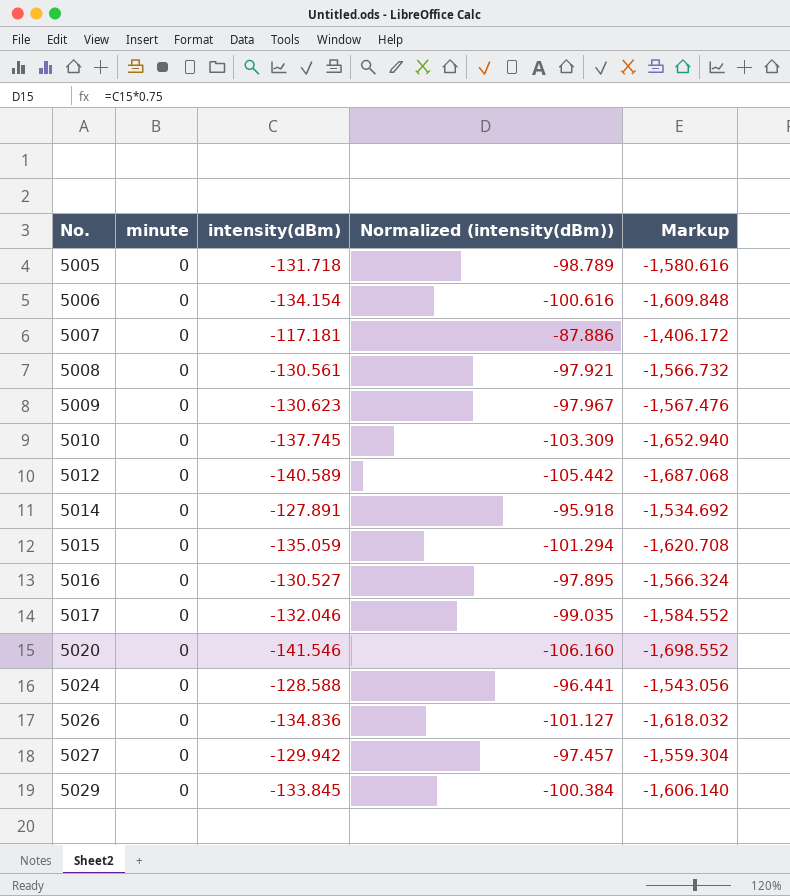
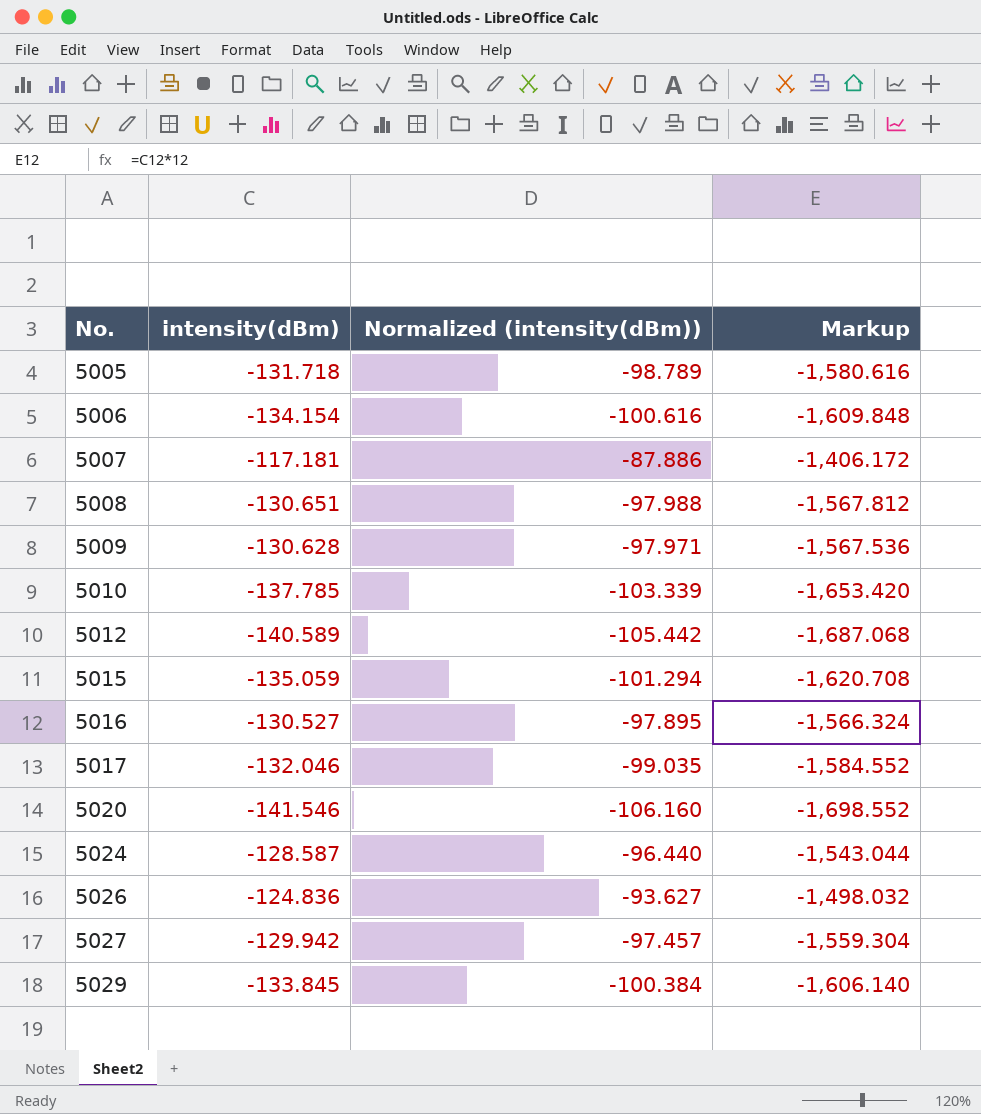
column minute | position: 2 -> none
row 5014: 0 | -127.891 | -95.918 | -1,534.692 -> none
5008 | intensity(dBm): -130.561 -> -130.651
5008 | Normalized (intensity(dBm)): -97.921 -> -97.988
5008 | Markup: -1,566.732 -> -1,567.812
5009 | intensity(dBm): -130.623 -> -130.628
5009 | Normalized (intensity(dBm)): -97.967 -> -97.971
5009 | Markup: -1,567.476 -> -1,567.536
5010 | intensity(dBm): -137.745 -> -137.785
5010 | Normalized (intensity(dBm)): -103.309 -> -103.339
5010 | Markup: -1,652.940 -> -1,653.420
5024 | intensity(dBm): -128.588 -> -128.587
5024 | Normalized (intensity(dBm)): -96.441 -> -96.440
5024 | Markup: -1,543.056 -> -1,543.044
5026 | intensity(dBm): -134.836 -> -124.836
5026 | Normalized (intensity(dBm)): -101.127 -> -93.627
5026 | Markup: -1,618.032 -> -1,498.032

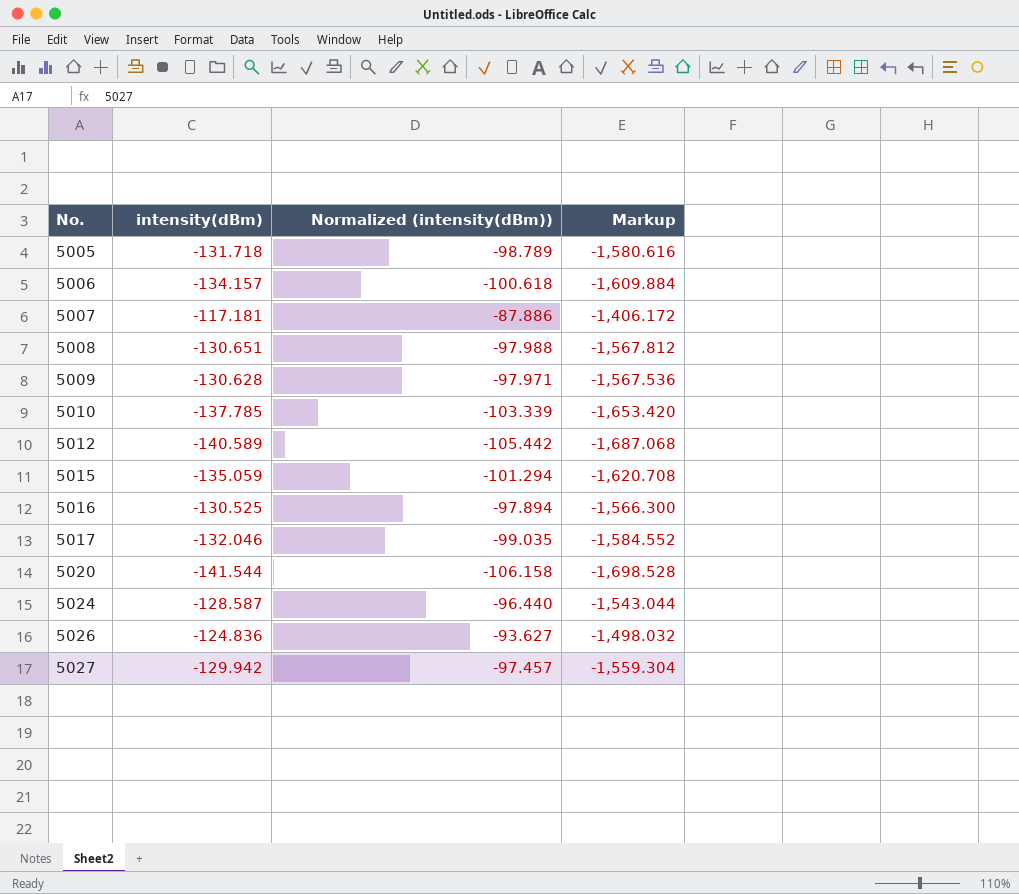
row 5029: -133.845 | -100.384 | -1,606.140 -> none
5006 | intensity(dBm): -134.154 -> -134.157
5006 | Normalized (intensity(dBm)): -100.616 -> -100.618
5006 | Markup: -1,609.848 -> -1,609.884
5016 | intensity(dBm): -130.527 -> -130.525
5016 | Normalized (intensity(dBm)): -97.895 -> -97.894
5016 | Markup: -1,566.324 -> -1,566.300
5020 | intensity(dBm): -141.546 -> -141.544
5020 | Normalized (intensity(dBm)): -106.160 -> -106.158
5020 | Markup: -1,698.552 -> -1,698.528

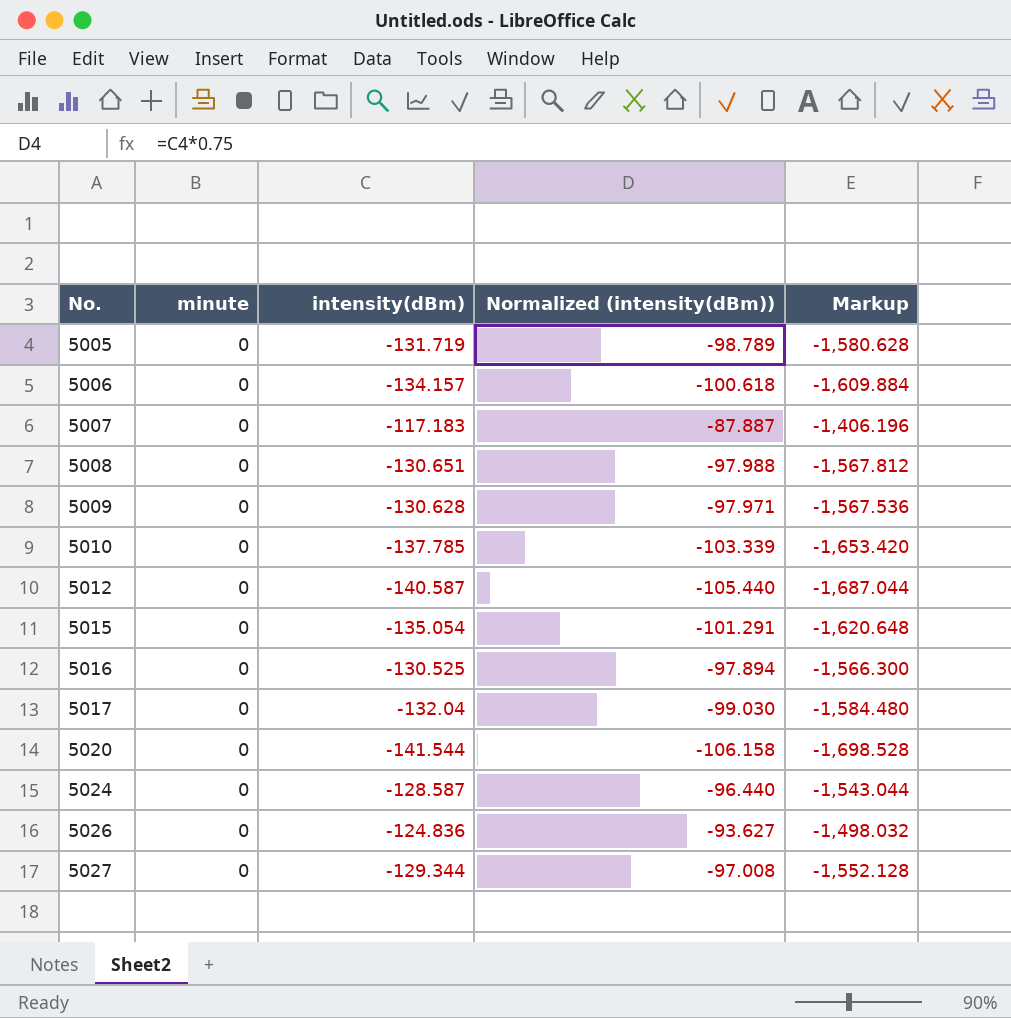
column minute | position: none -> 2
5005 | intensity(dBm): -131.718 -> -131.719
5005 | Markup: -1,580.616 -> -1,580.628
5007 | intensity(dBm): -117.181 -> -117.183
5007 | Normalized (intensity(dBm)): -87.886 -> -87.887
5007 | Markup: -1,406.172 -> -1,406.196
5012 | intensity(dBm): -140.589 -> -140.587
5012 | Normalized (intensity(dBm)): -105.442 -> -105.440
5012 | Markup: -1,687.068 -> -1,687.044
5015 | intensity(dBm): -135.059 -> -135.054
5015 | Normalized (intensity(dBm)): -101.294 -> -101.291
5015 | Markup: -1,620.708 -> -1,620.648
5017 | intensity(dBm): -132.046 -> -132.04
5017 | Normalized (intensity(dBm)): -99.035 -> -99.030
5017 | Markup: -1,584.552 -> -1,584.480
5027 | intensity(dBm): -129.942 -> -129.344
5027 | Normalized (intensity(dBm)): -97.457 -> -97.008
5027 | Markup: -1,559.304 -> -1,552.128

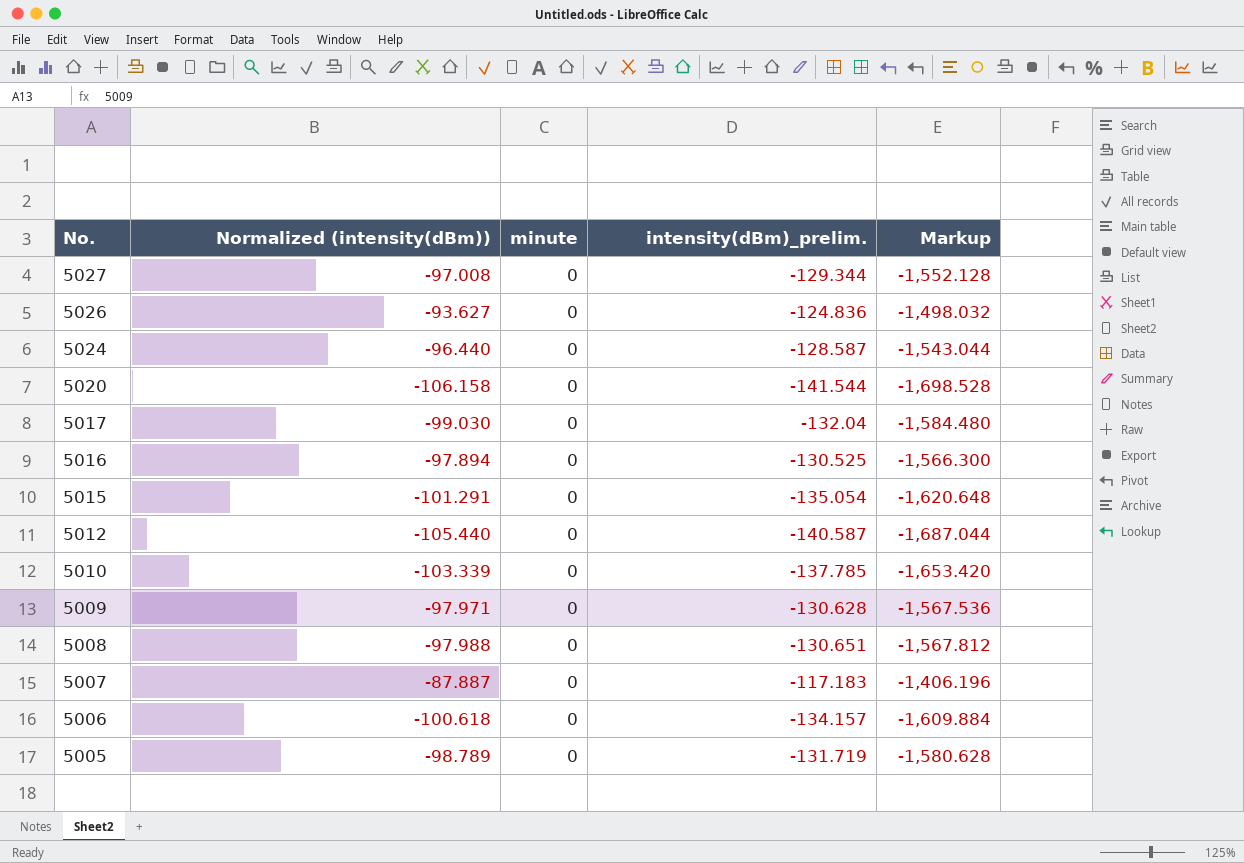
row order: No. ascending -> No. descending
column Normalized (intensity(dBm)) | position: 4 -> 2
column name: intensity(dBm) -> intensity(dBm)_prelim.

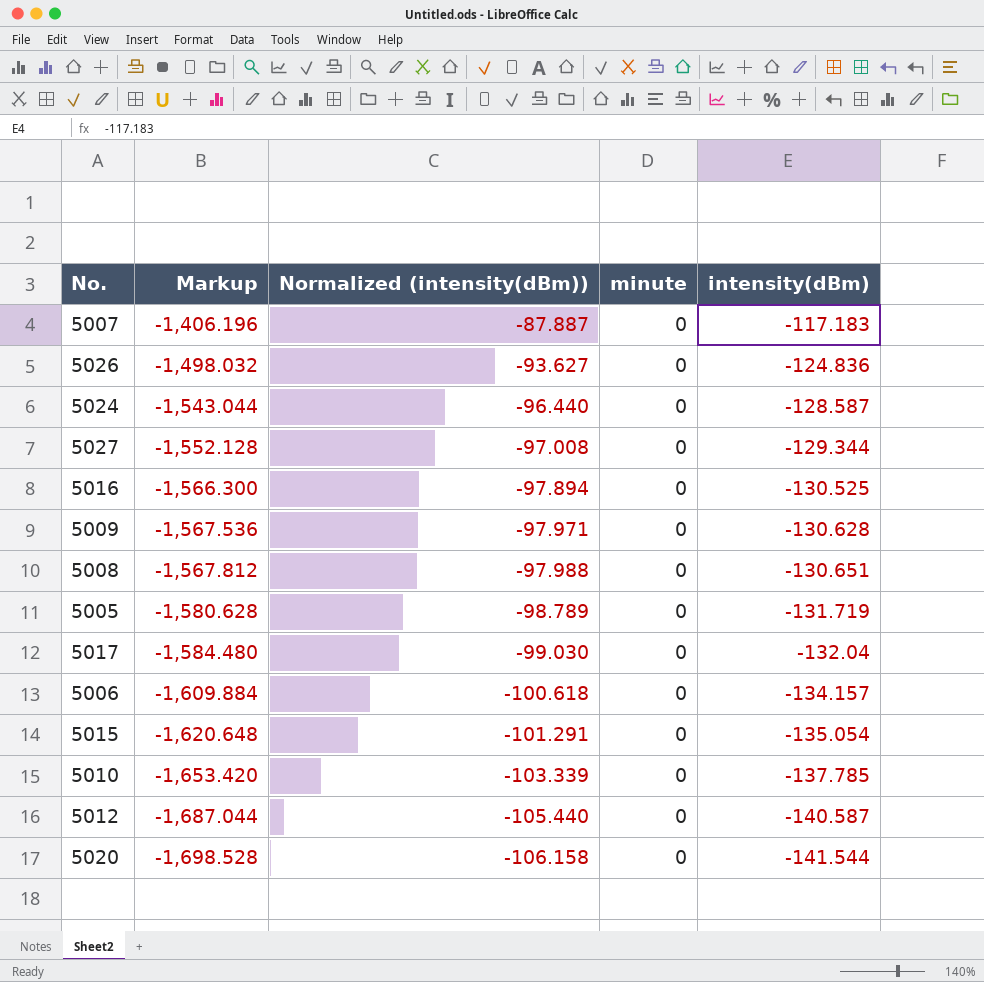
row order: No. descending -> Markup descending
column Markup | position: 5 -> 2
column name: intensity(dBm)_prelim. -> intensity(dBm)

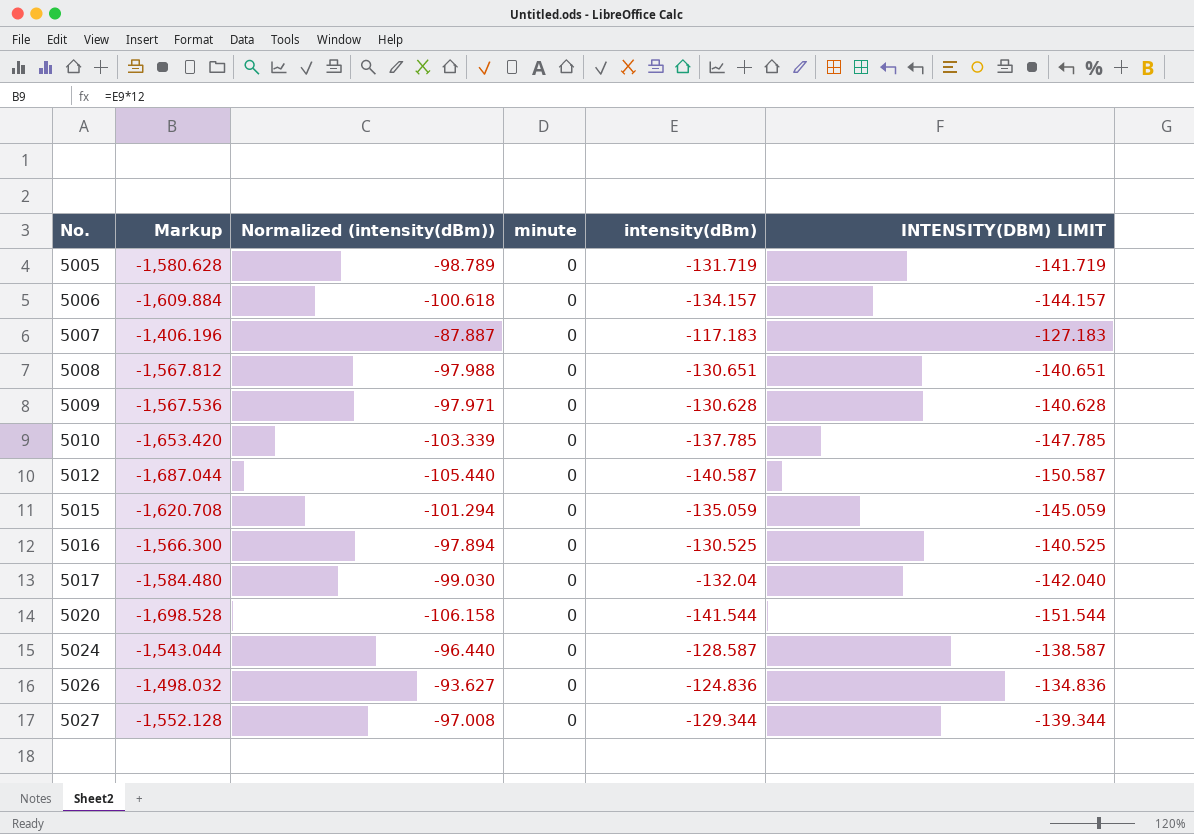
row order: Markup descending -> No. ascending
column INTENSITY(DBM) LIMIT | formula: none -> [intensity(dBm)] - 10
5015 | Markup: -1,620.648 -> -1,620.708
5015 | Normalized (intensity(dBm)): -101.291 -> -101.294
5015 | intensity(dBm): -135.054 -> -135.059

